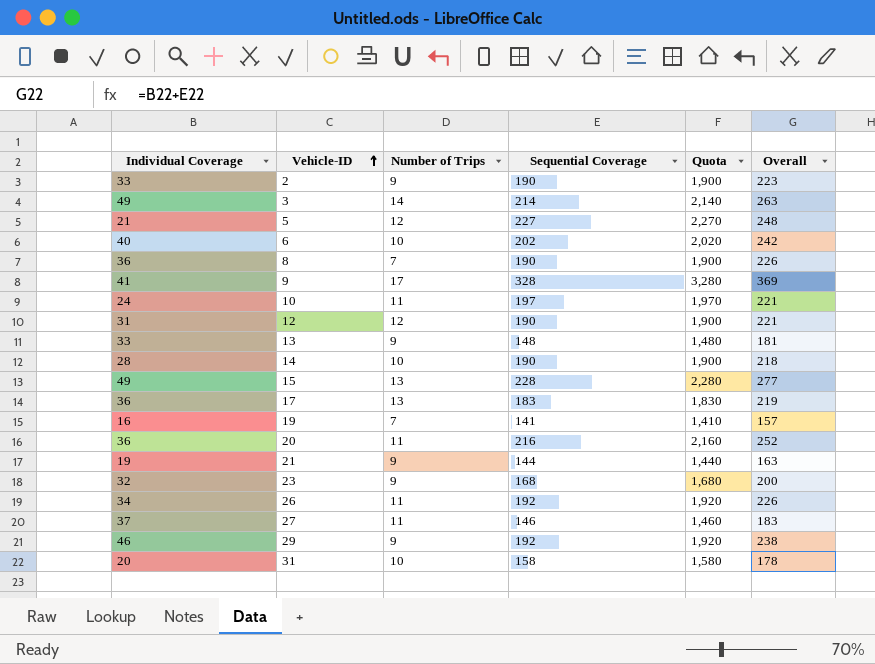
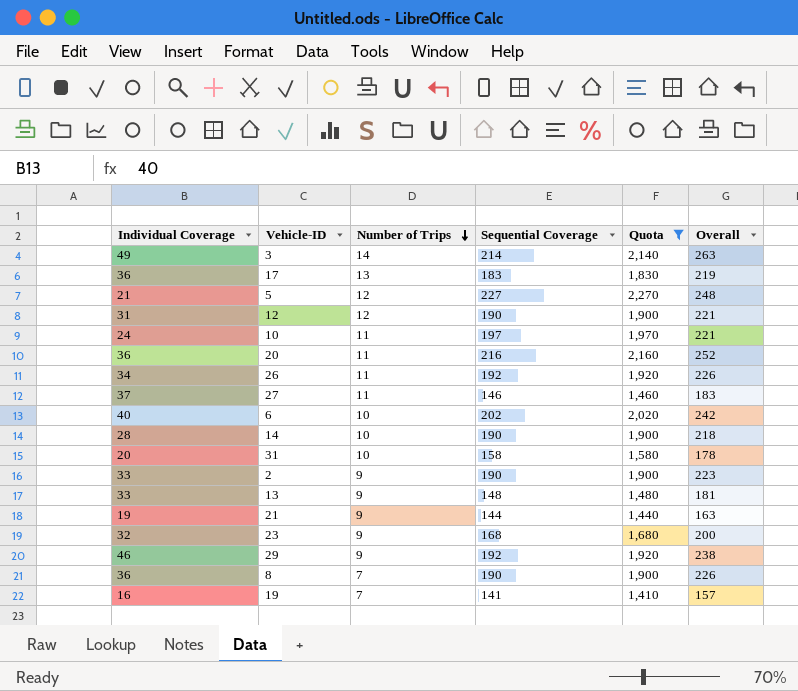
filter: none -> Quota <= 2,270
row order: Vehicle-ID ascending -> Number of Trips descending

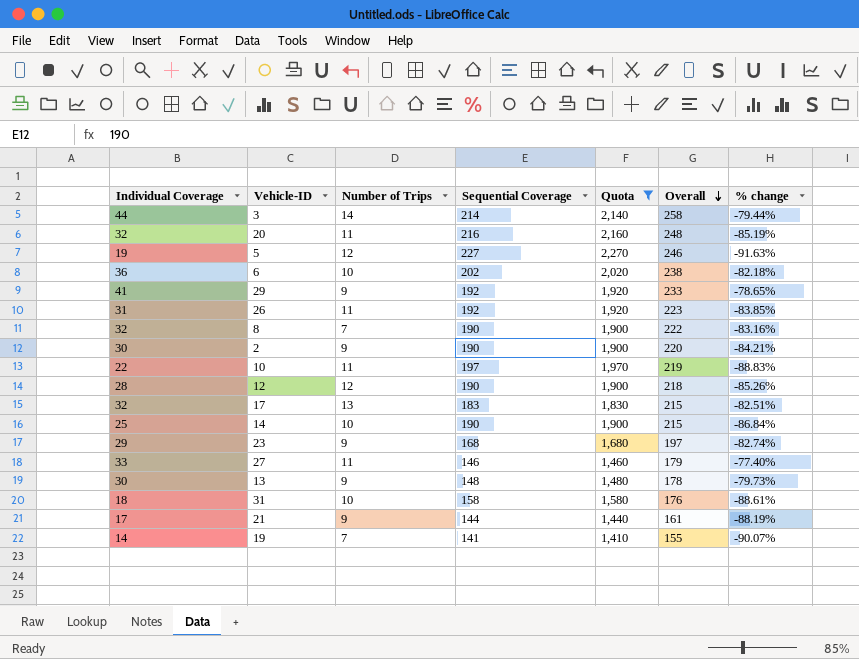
row order: Number of Trips descending -> Overall descending
column % change | formula: none -> ([Individual Coverage] - [Sequential Coverage]) / [Sequential Coverage]
3 | Individual Coverage: 49 -> 44
3 | Overall: 263 -> 258
20 | Individual Coverage: 36 -> 32
20 | Overall: 252 -> 248
5 | Individual Coverage: 21 -> 19
5 | Overall: 248 -> 246
6 | Individual Coverage: 40 -> 36
6 | Overall: 242 -> 238
29 | Individual Coverage: 46 -> 41
29 | Overall: 238 -> 233
26 | Individual Coverage: 34 -> 31
26 | Overall: 226 -> 223
8 | Individual Coverage: 36 -> 32
8 | Overall: 226 -> 222
2 | Individual Coverage: 33 -> 30
2 | Overall: 223 -> 220
10 | Individual Coverage: 24 -> 22
10 | Overall: 221 -> 219
12 | Individual Coverage: 31 -> 28
12 | Overall: 221 -> 218
17 | Individual Coverage: 36 -> 32
17 | Overall: 219 -> 215
14 | Individual Coverage: 28 -> 25
14 | Overall: 218 -> 215
23 | Individual Coverage: 32 -> 29
23 | Overall: 200 -> 197
27 | Individual Coverage: 37 -> 33
27 | Overall: 183 -> 179
13 | Individual Coverage: 33 -> 30
13 | Overall: 181 -> 178
31 | Individual Coverage: 20 -> 18
31 | Overall: 178 -> 176
21 | Individual Coverage: 19 -> 17
21 | Overall: 163 -> 161
19 | Individual Coverage: 16 -> 14
19 | Overall: 157 -> 155

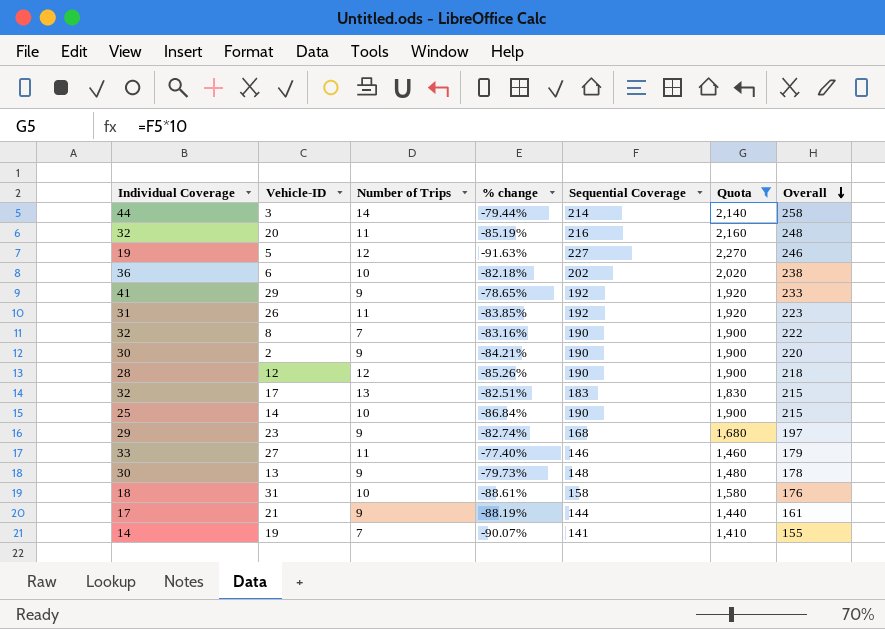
column % change | position: 7 -> 4
row 10: 22 | 11 | 197 | 1,970 | 219 | -88.83% -> none

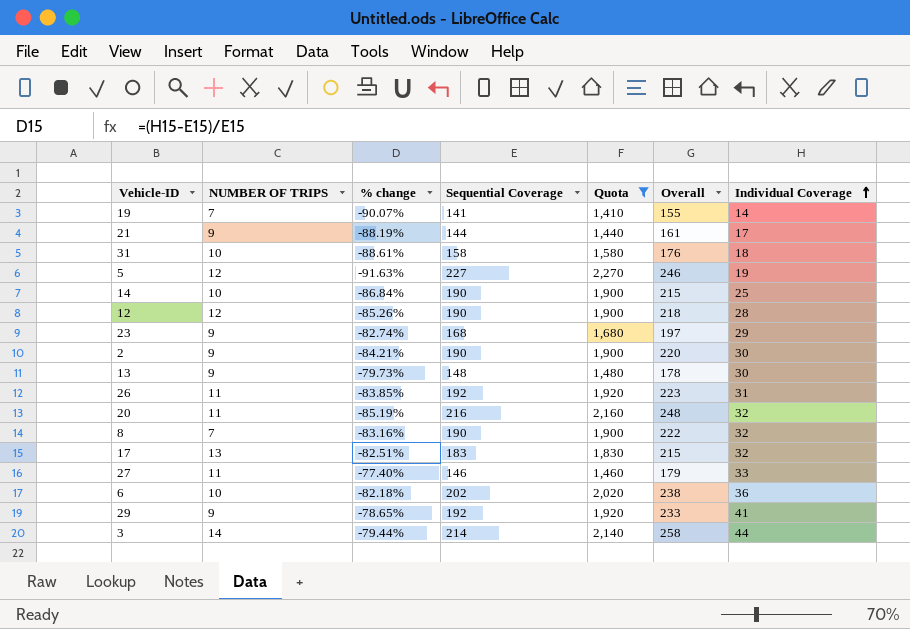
row order: Overall descending -> Individual Coverage ascending
column name: Number of Trips -> NUMBER OF TRIPS
column Individual Coverage | position: 1 -> 7

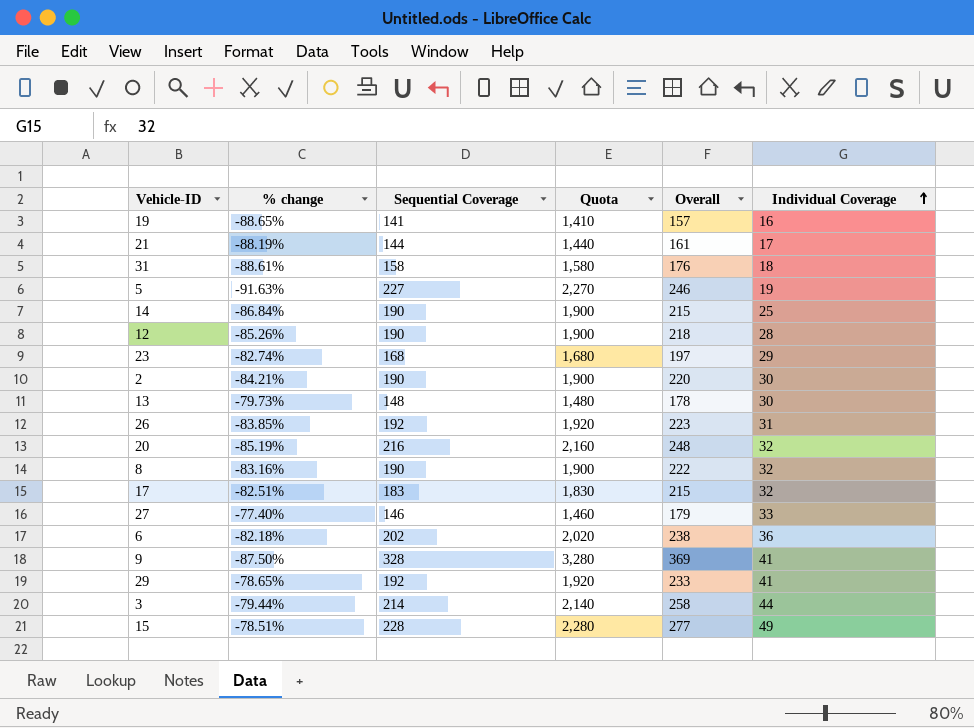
filter: Quota <= 2,270 -> none
column NUMBER OF TRIPS | position: 2 -> none
19 | % change: -90.07% -> -88.65%
19 | Overall: 155 -> 157
19 | Individual Coverage: 14 -> 16

